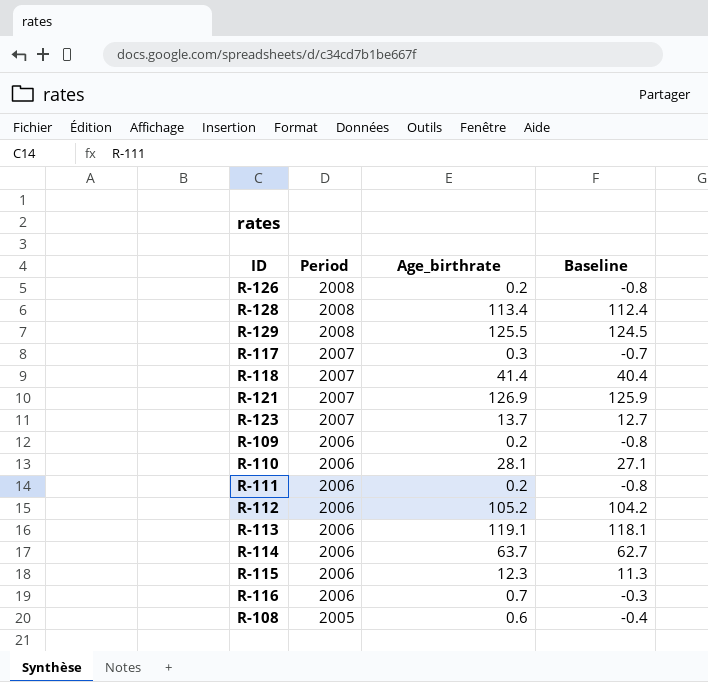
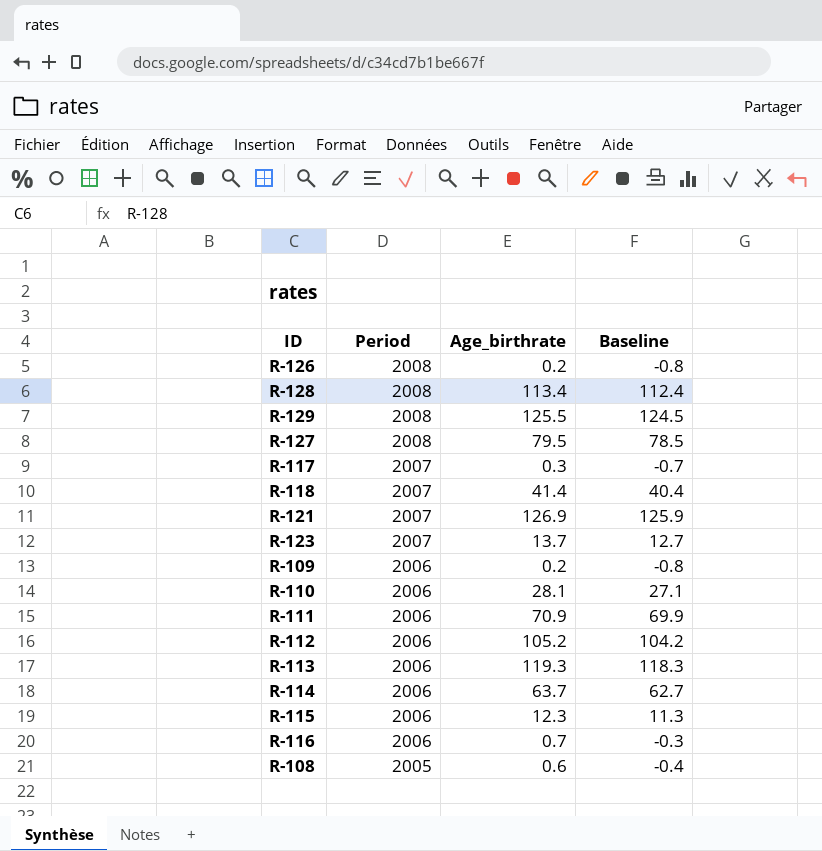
row R-127: none -> 2008 | 79.5 | 78.5
R-111 | Age_birthrate: 0.2 -> 70.9
R-111 | Baseline: -0.8 -> 69.9
R-113 | Age_birthrate: 119.1 -> 119.3
R-113 | Baseline: 118.1 -> 118.3

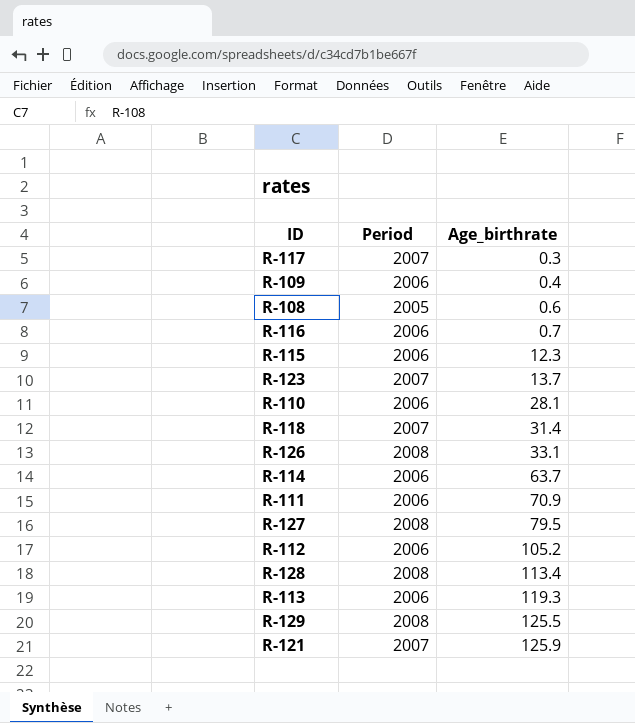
row order: Period descending -> Age_birthrate ascending
column Baseline | formula: [Age_birthrate] - 1 -> none
R-109 | Age_birthrate: 0.2 -> 0.4
R-118 | Age_birthrate: 41.4 -> 31.4
R-126 | Age_birthrate: 0.2 -> 33.1
R-121 | Age_birthrate: 126.9 -> 125.9

